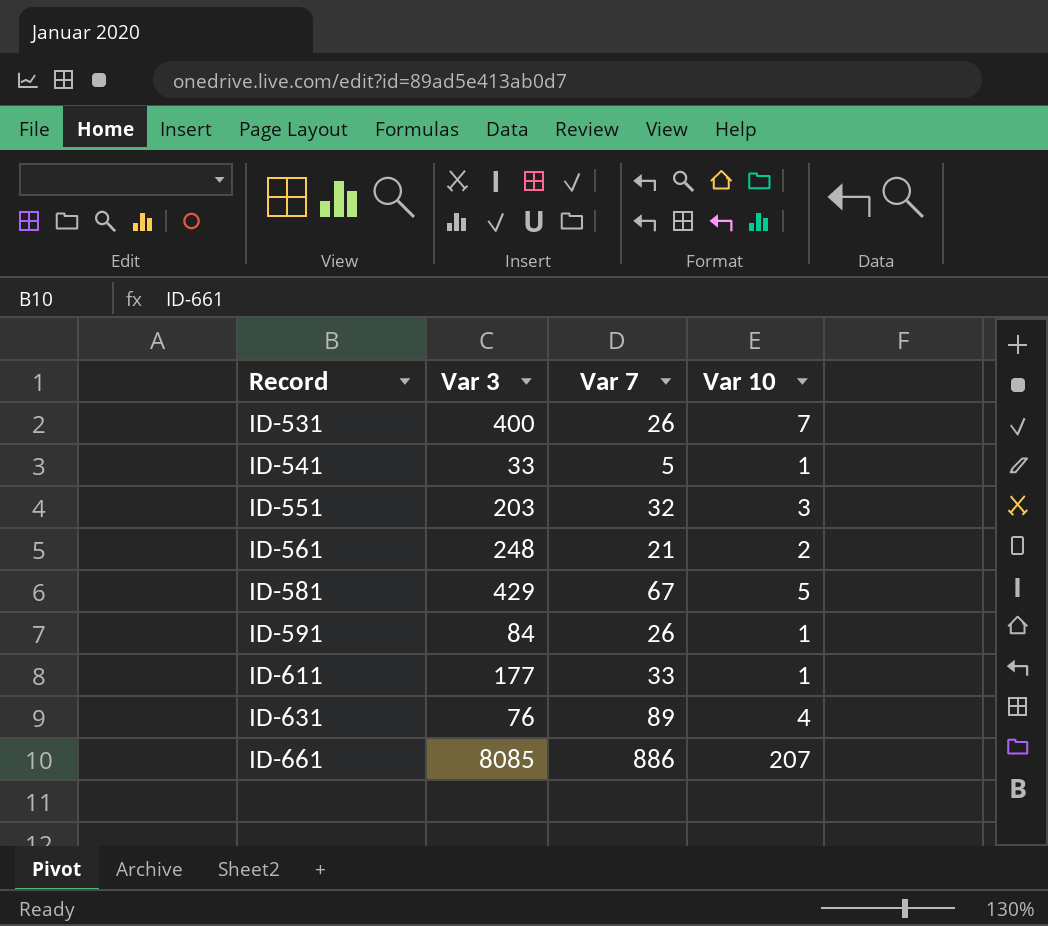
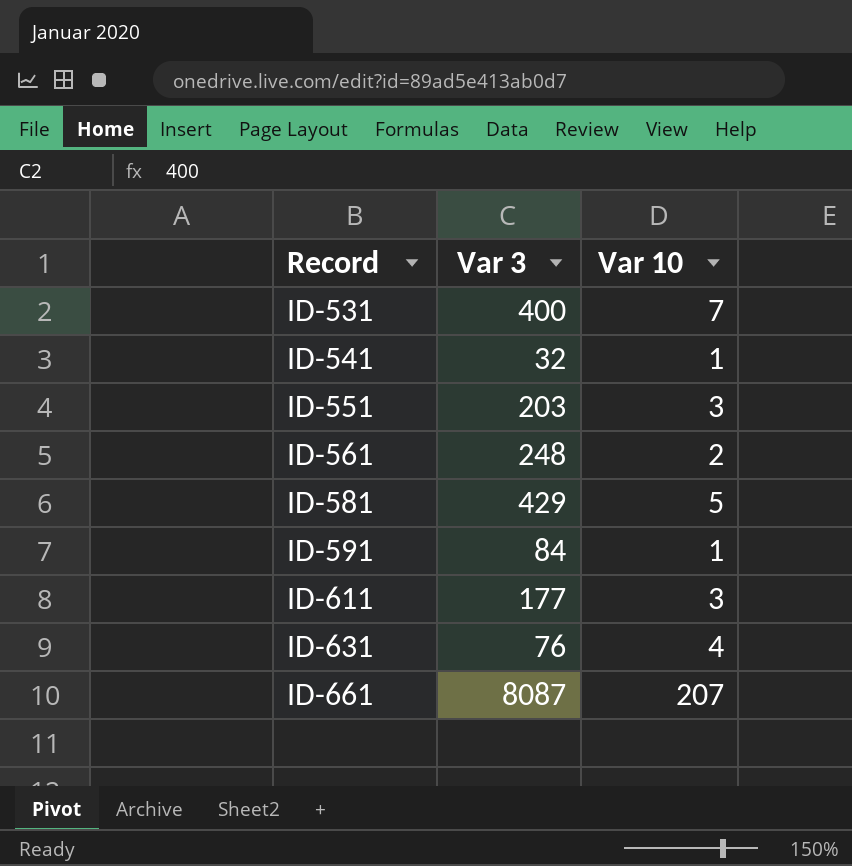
column Var 7 | position: 3 -> none
ID-541 | Var 3: 33 -> 32
ID-611 | Var 10: 1 -> 3
ID-661 | Var 3: 8085 -> 8087

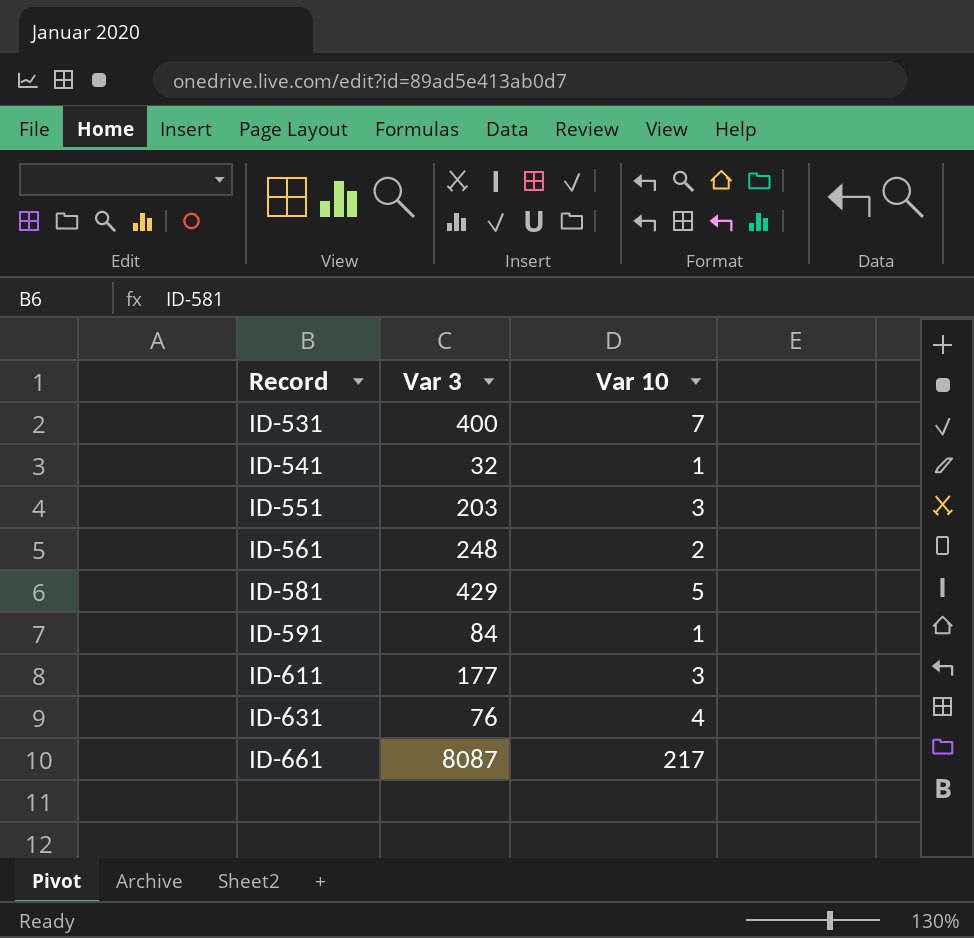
ID-661 | Var 10: 207 -> 217

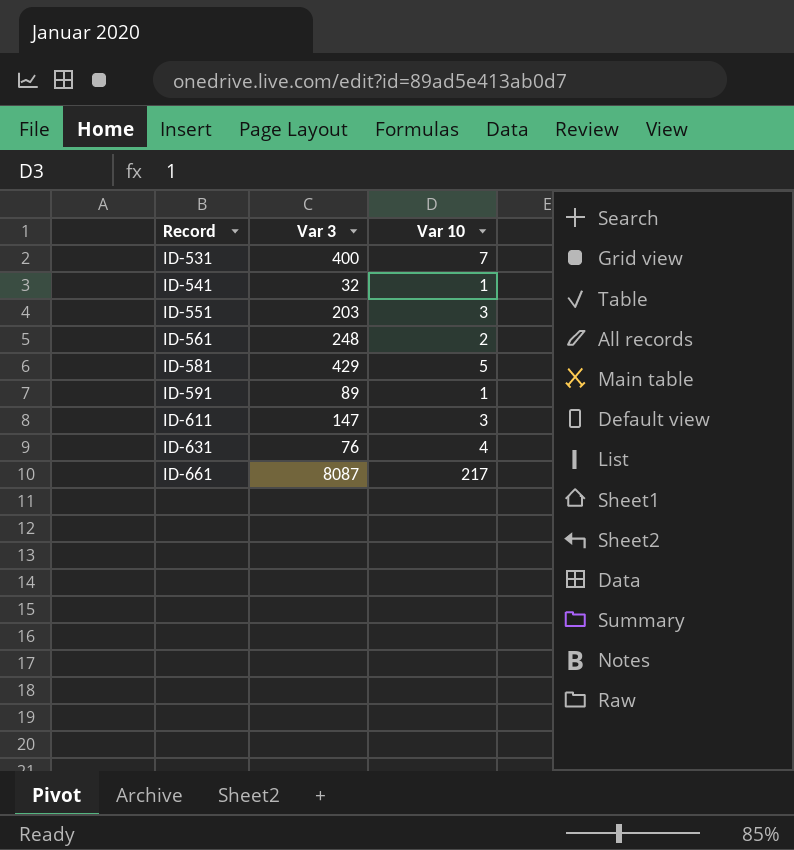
ID-591 | Var 3: 84 -> 89
ID-611 | Var 3: 177 -> 147

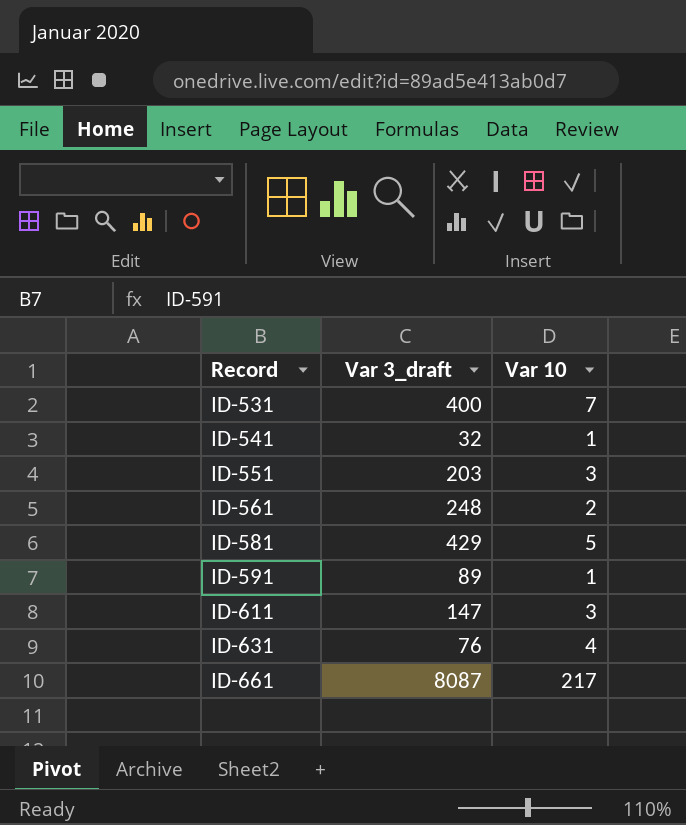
column name: Var 3 -> Var 3_draft

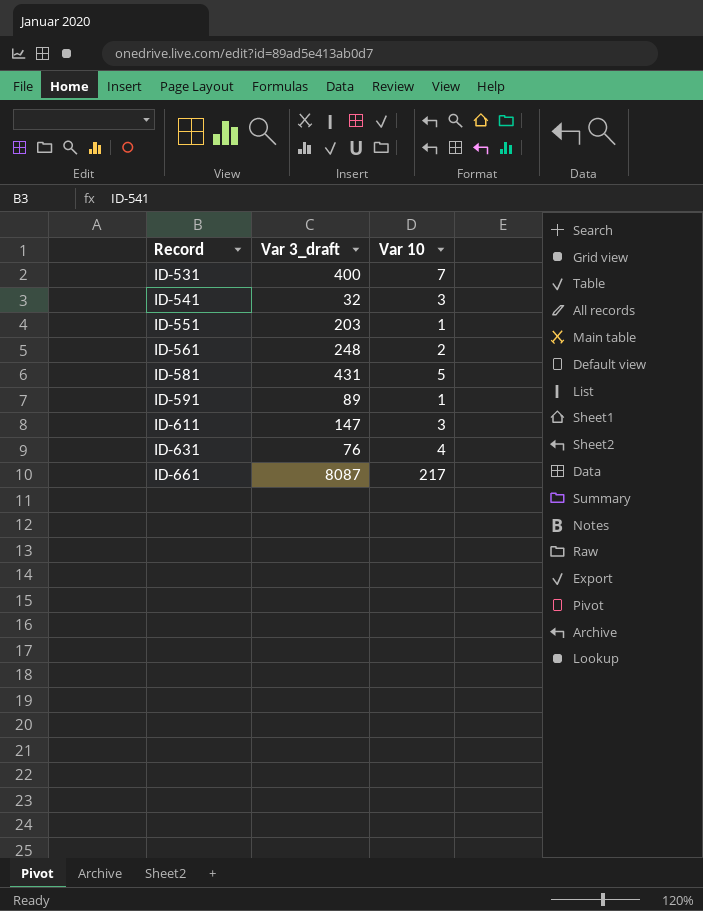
ID-541 | Var 10: 1 -> 3
ID-551 | Var 10: 3 -> 1
ID-581 | Var 3_draft: 429 -> 431

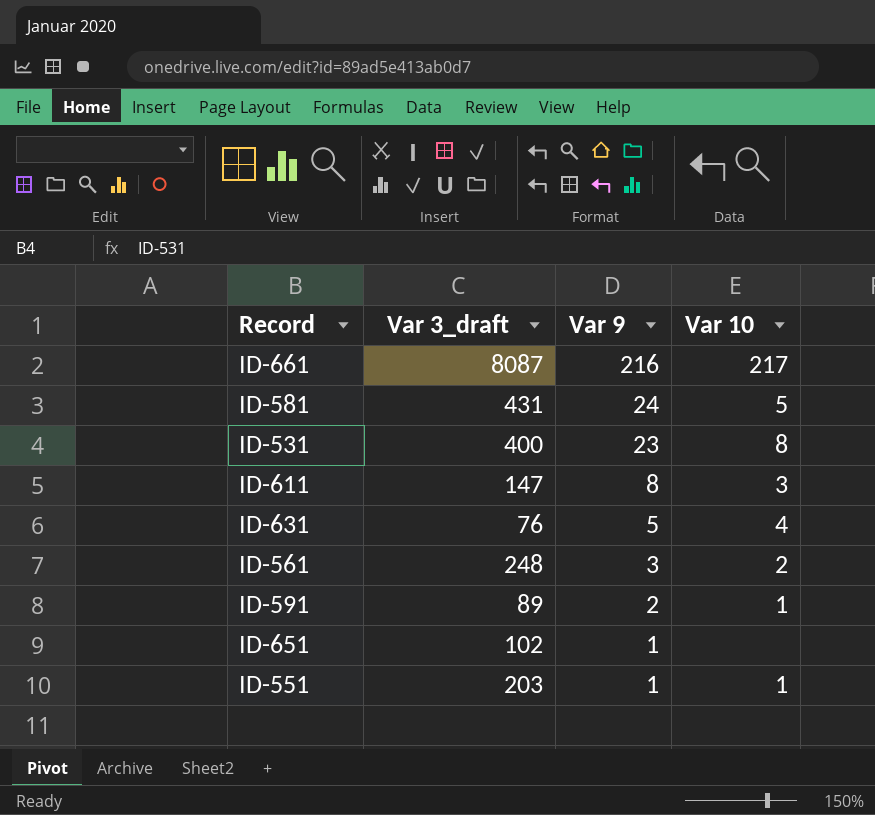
row order: Record ascending -> Var 9 descending
column Var 9 | position: none -> 3
row ID-541: 32 | 3 -> none
ID-531 | Var 10: 7 -> 8
row ID-651: none -> 102 | 1 | none

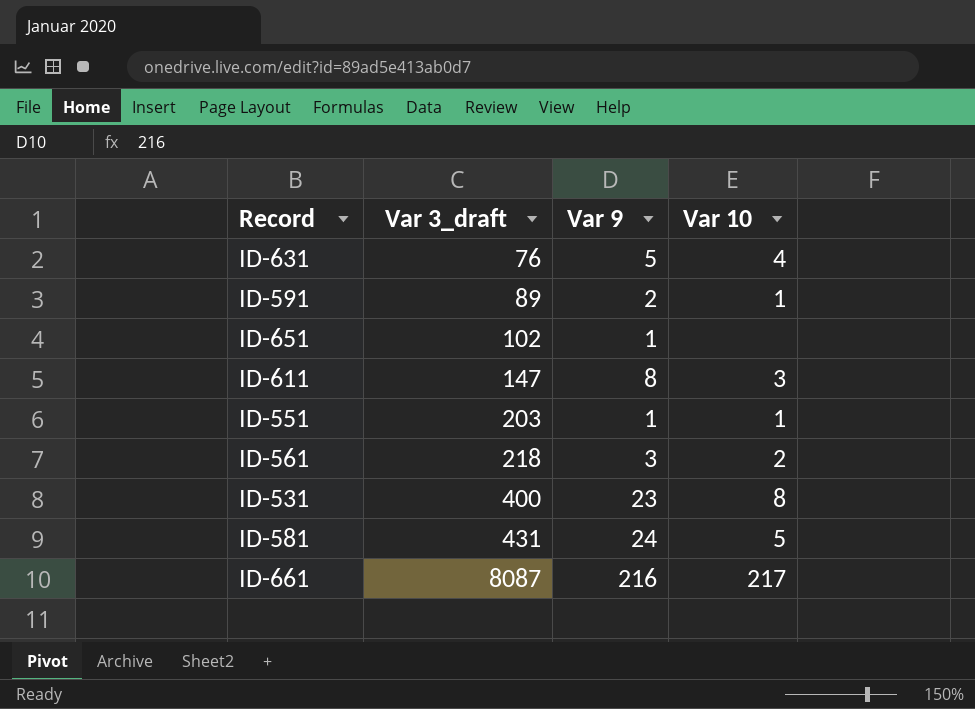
row order: Var 9 descending -> Var 3_draft ascending
ID-561 | Var 3_draft: 248 -> 218

